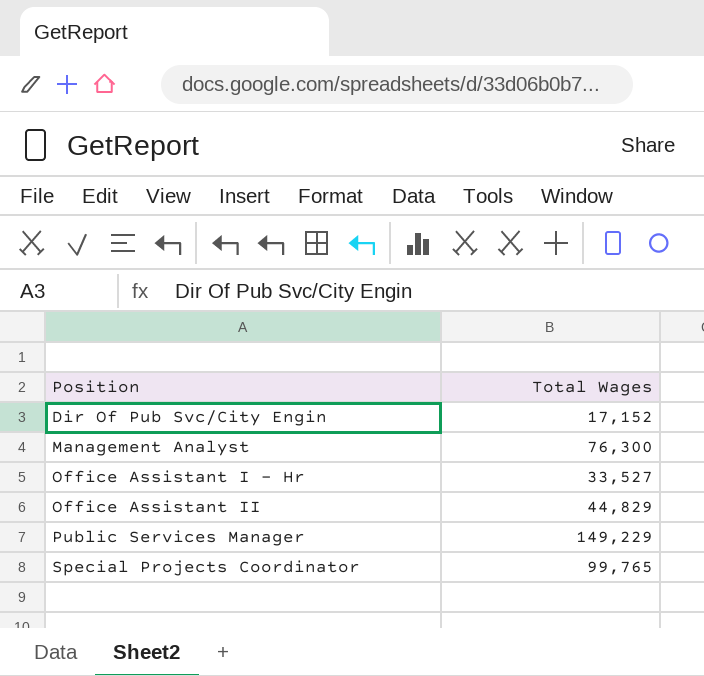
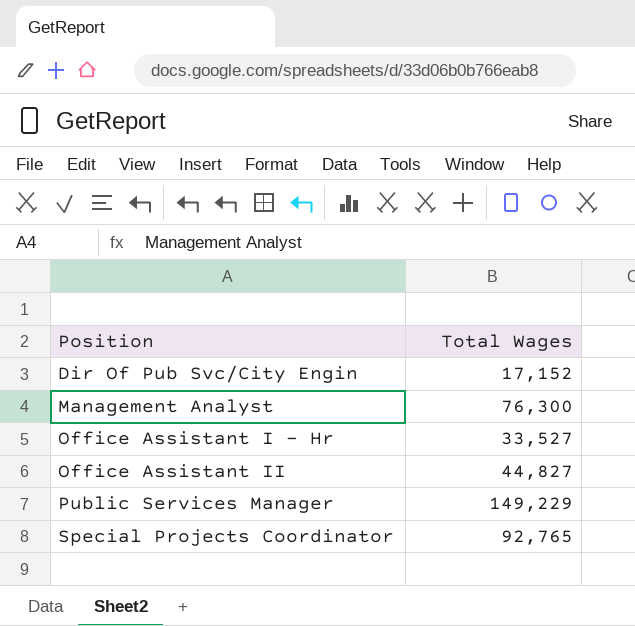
Office Assistant II | Total Wages: 44,829 -> 44,827
Special Projects Coordinator | Total Wages: 99,765 -> 92,765

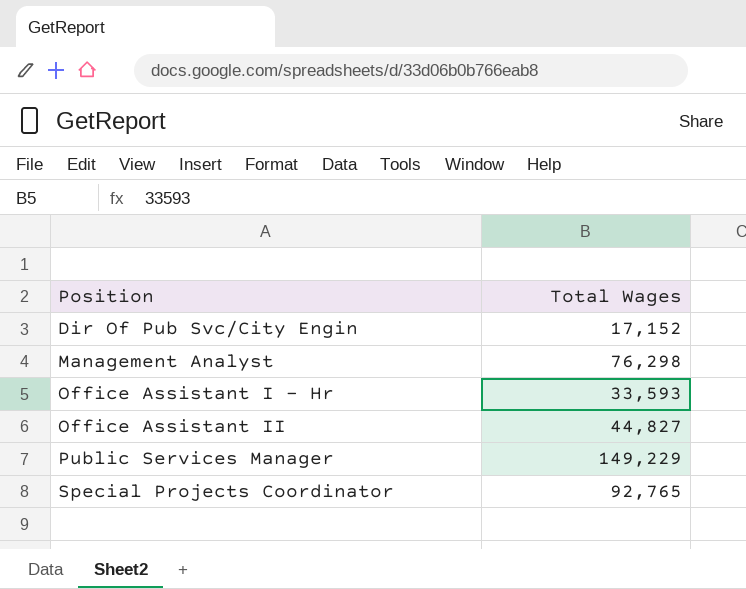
Management Analyst | Total Wages: 76,300 -> 76,298
Office Assistant I - Hr | Total Wages: 33,527 -> 33,593

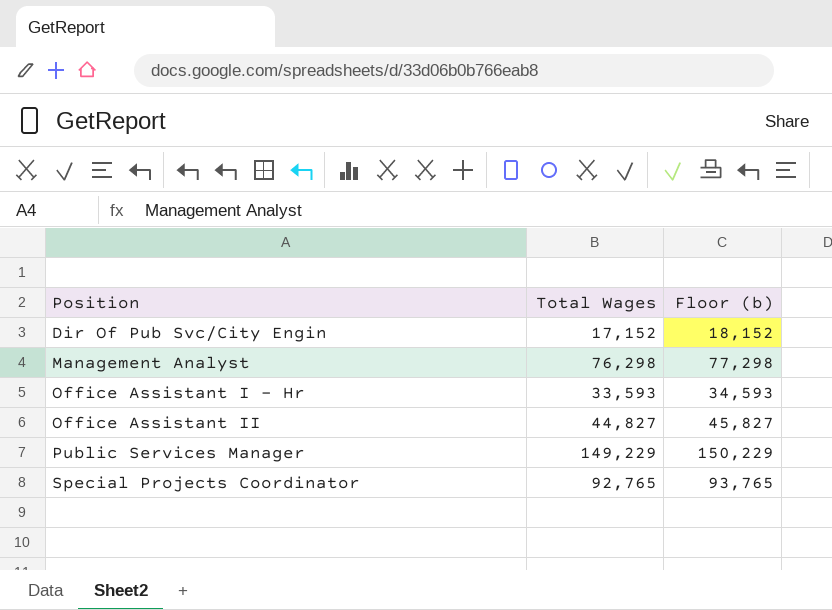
column Floor (b) | formula: none -> [Total Wages] + 1000

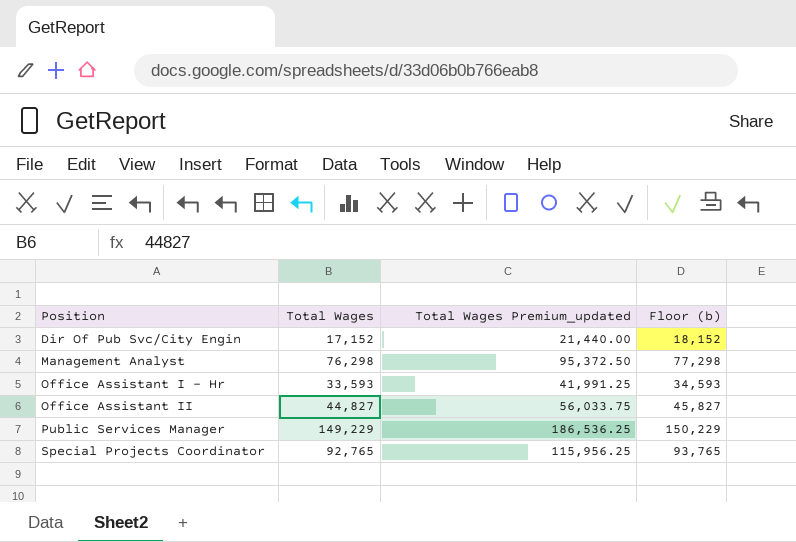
column Total Wages Premium_updated | formula: none -> [Total Wages] * 1.25

